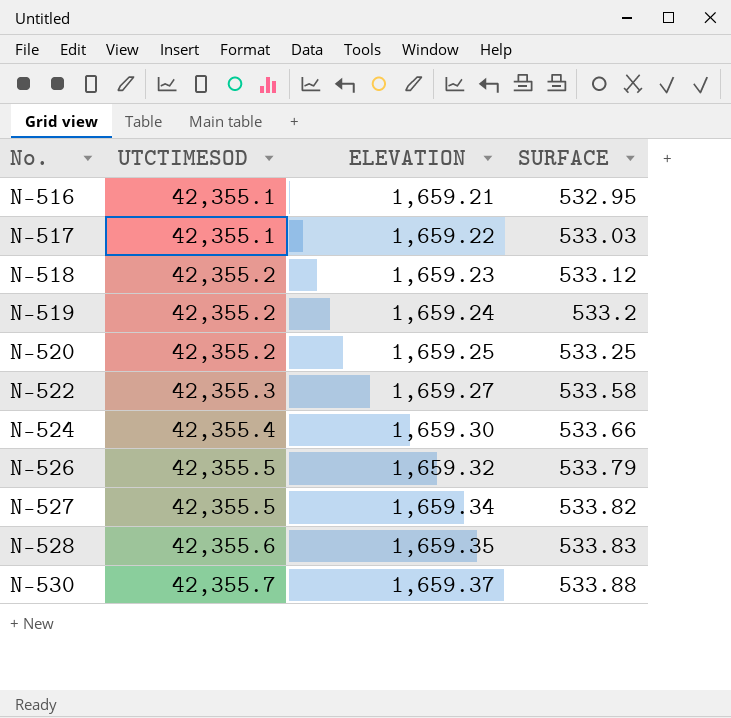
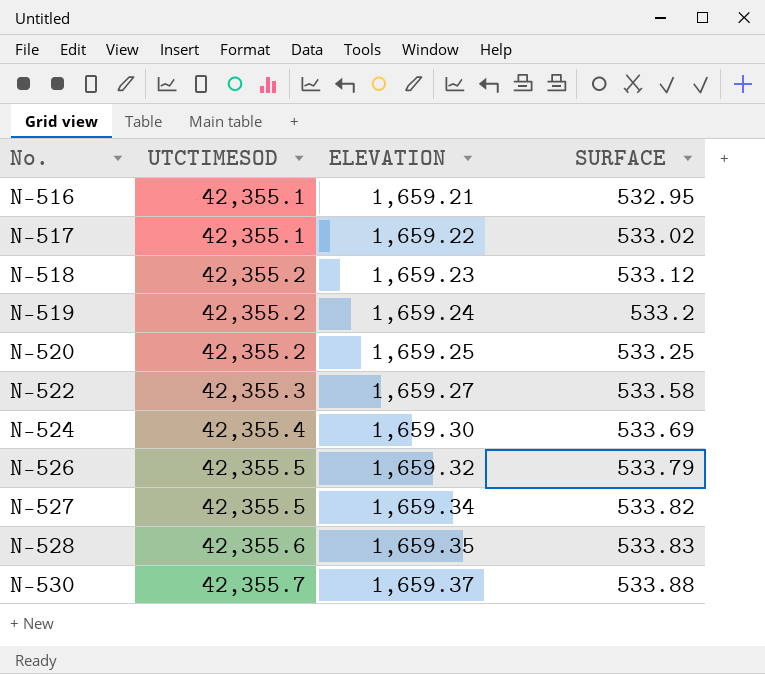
N-517 | SURFACE: 533.03 -> 533.02
N-524 | SURFACE: 533.66 -> 533.69

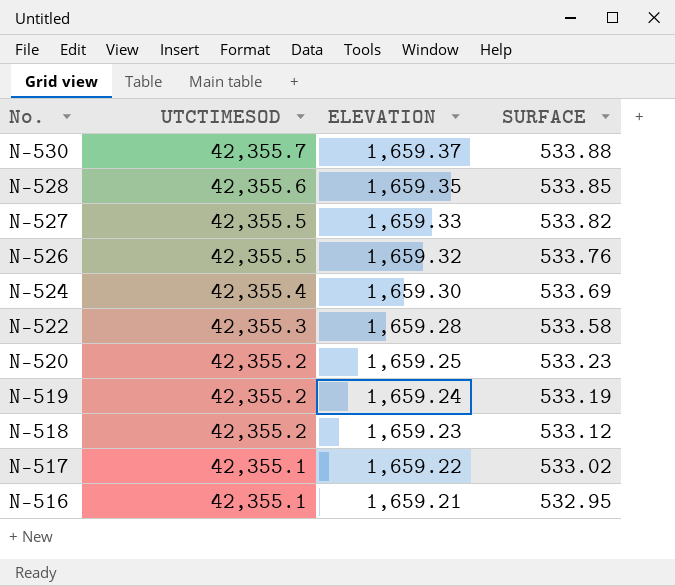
row order: No. ascending -> No. descending
N-528 | SURFACE: 533.83 -> 533.85
N-527 | ELEVATION: 1,659.34 -> 1,659.33
N-526 | SURFACE: 533.79 -> 533.76
N-522 | ELEVATION: 1,659.27 -> 1,659.28
N-520 | SURFACE: 533.25 -> 533.23
N-519 | SURFACE: 533.2 -> 533.19

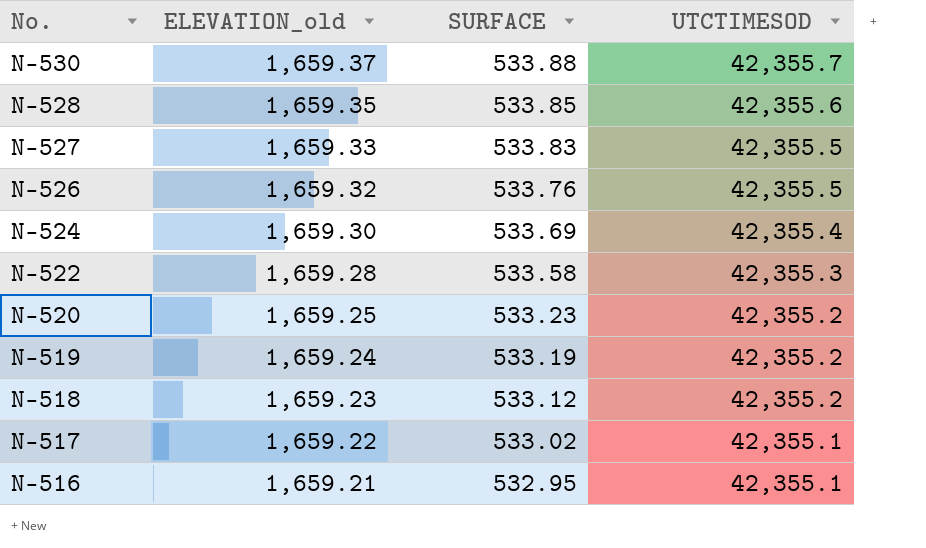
column name: ELEVATION -> ELEVATION_old
column UTCTIMESOD | position: 2 -> 4
N-527 | SURFACE: 533.82 -> 533.83

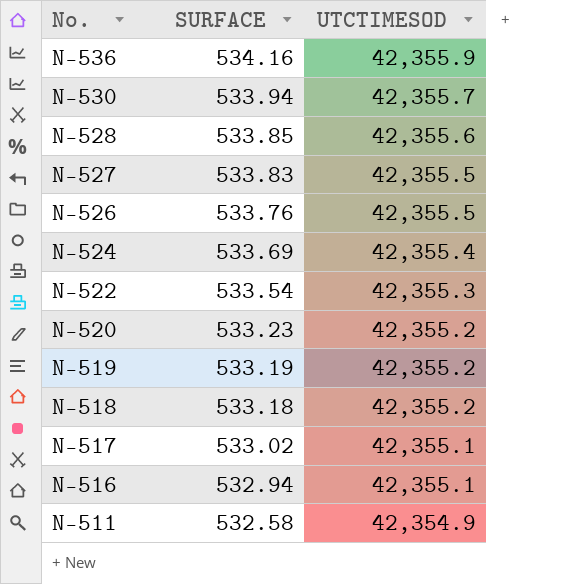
column ELEVATION_old | position: 2 -> none
row N-536: none -> 534.16 | 42,355.9
N-530 | SURFACE: 533.88 -> 533.94
N-522 | SURFACE: 533.58 -> 533.54
N-518 | SURFACE: 533.12 -> 533.18
N-516 | SURFACE: 532.95 -> 532.94
row N-511: none -> 532.58 | 42,354.9

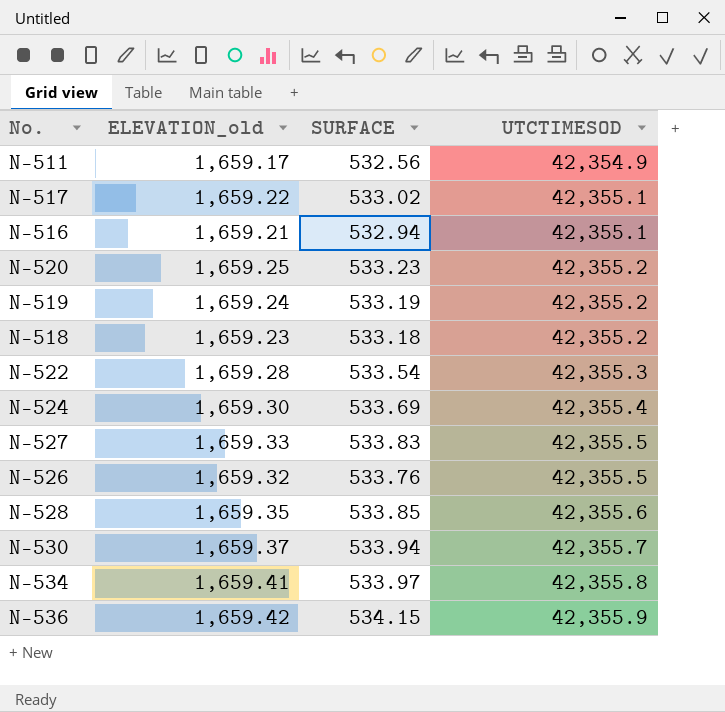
row order: No. descending -> UTCTIMESOD ascending
column ELEVATION_old | position: none -> 2
N-511 | SURFACE: 532.58 -> 532.56
row N-534: none -> 1,659.41 | 533.97 | 42,355.8
N-536 | SURFACE: 534.16 -> 534.15

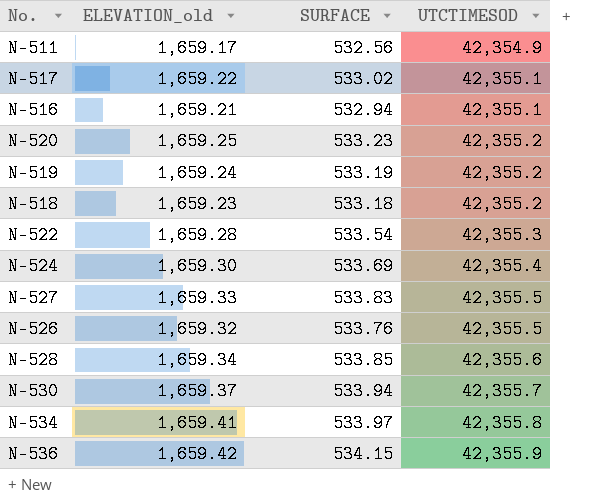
N-528 | ELEVATION_old: 1,659.35 -> 1,659.34

